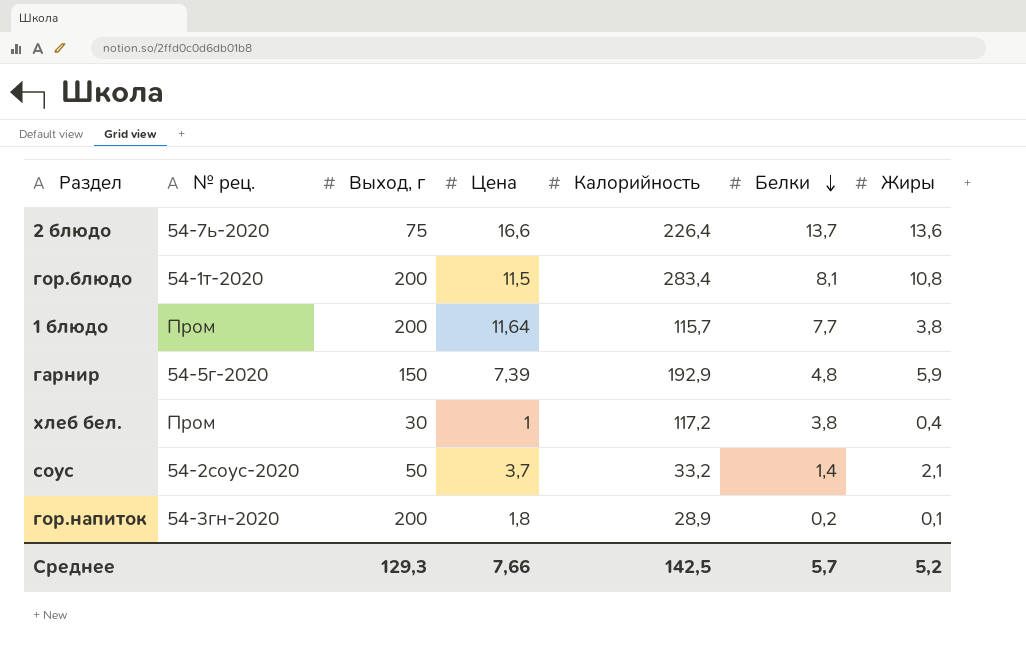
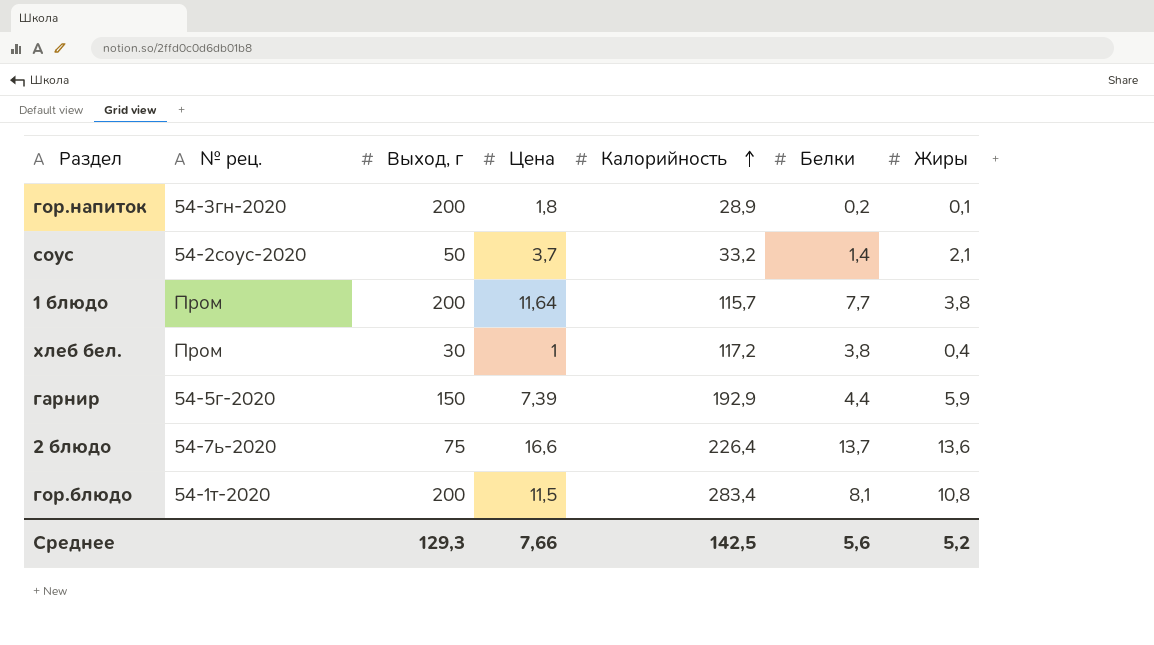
row order: Белки descending -> Калорийность ascending
гарнир | Белки: 4,8 -> 4,4
Среднее | Белки: 5,7 -> 5,6

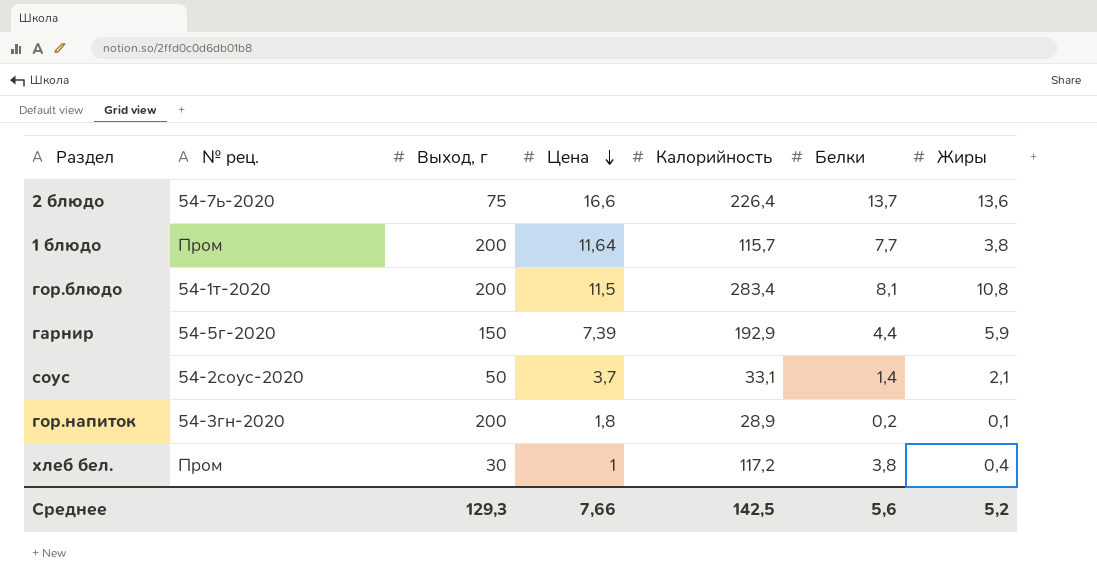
row order: Калорийность ascending -> Цена descending
соус | Калорийность: 33,2 -> 33,1

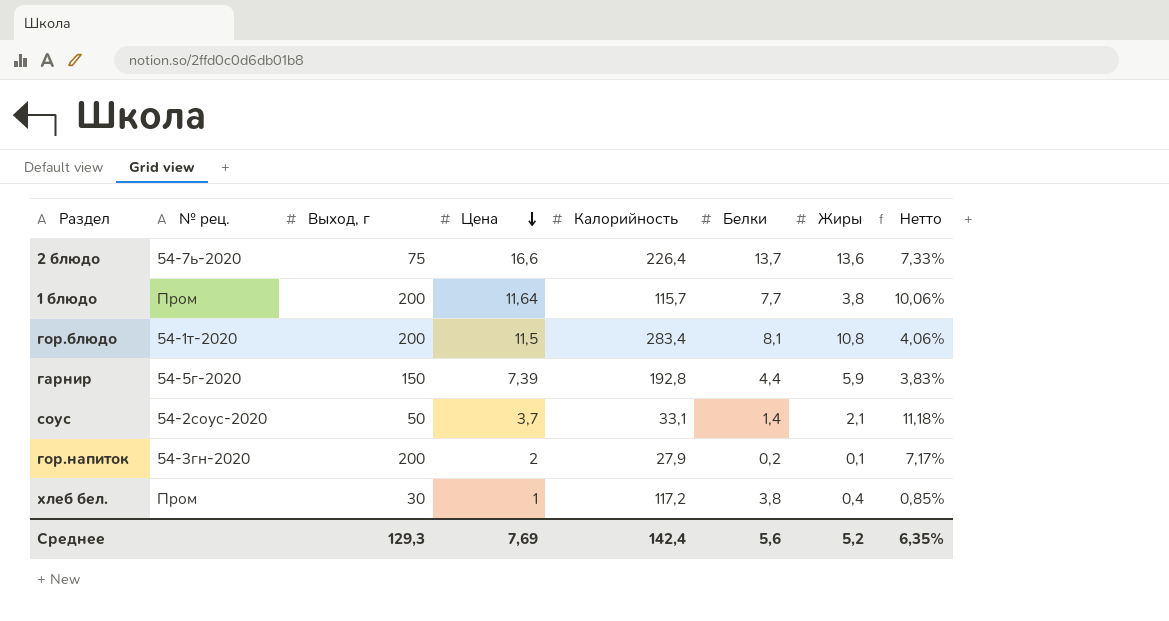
column Нетто | formula: none -> [Цена] / [Калорийность]
гарнир | Калорийность: 192,9 -> 192,8
гор.напиток | Цена: 1,8 -> 2
гор.напиток | Калорийность: 28,9 -> 27,9
Среднее | Цена: 7,66 -> 7,69
Среднее | Калорийность: 142,5 -> 142,4

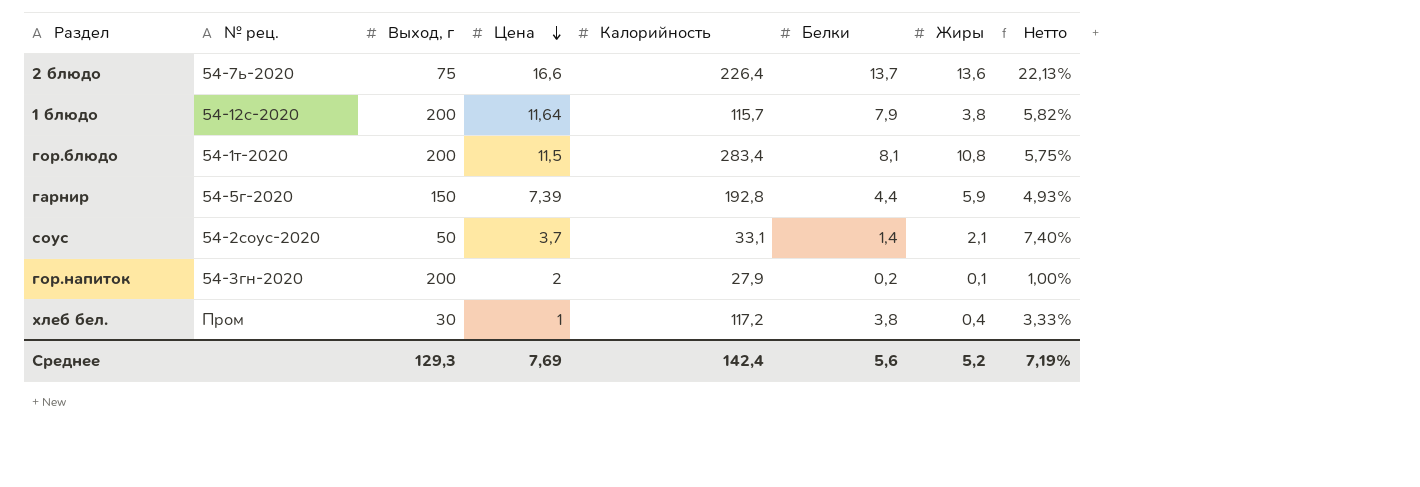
column Нетто | formula: [Цена] / [Калорийность] -> [Цена] / [Выход, г]
1 блюдо | № рец.: Пром -> 54-12с-2020
1 блюдо | Белки: 7,7 -> 7,9
Среднее | Нетто: 6,35% -> 7,19%

